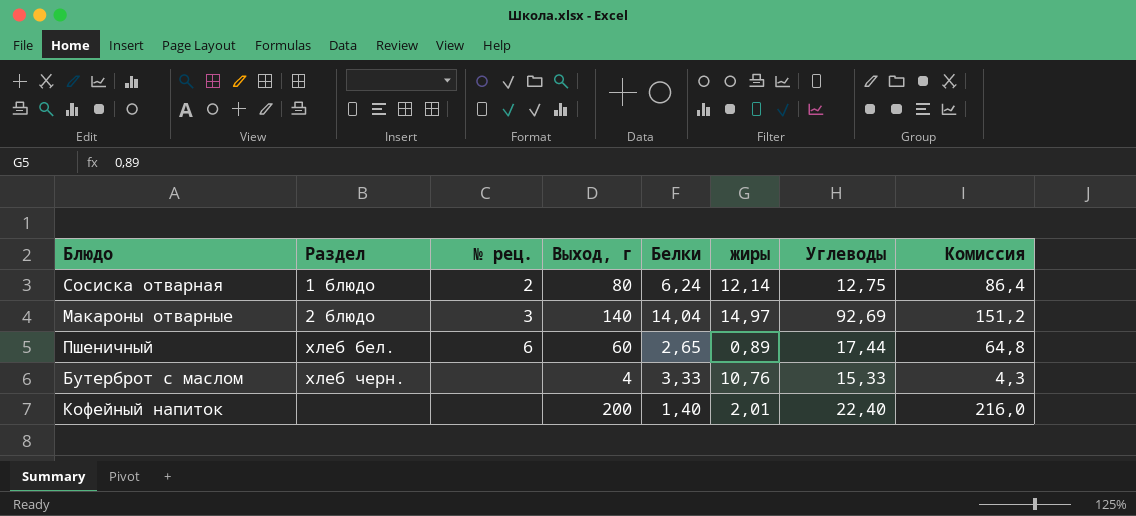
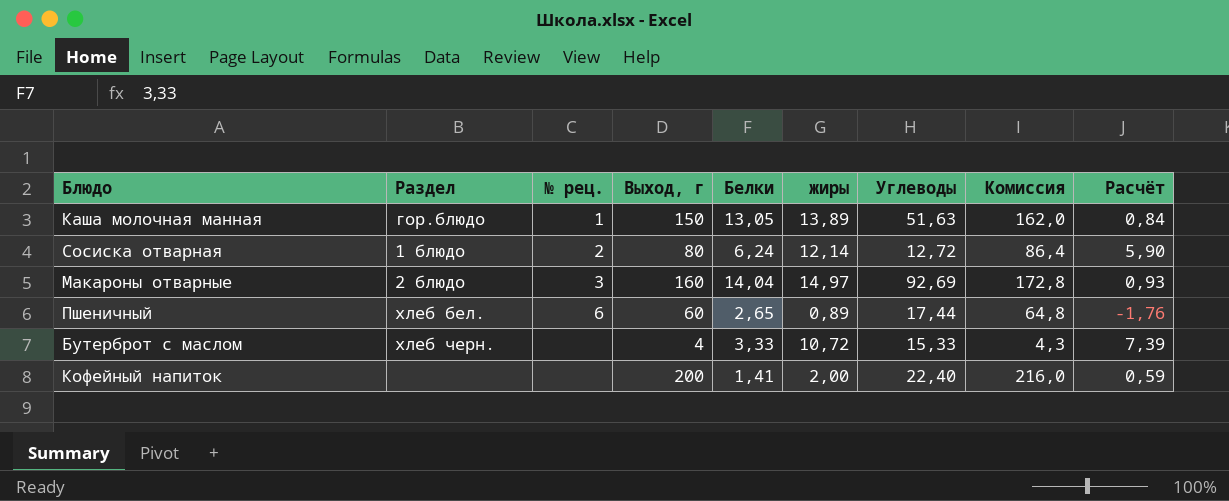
column Расчёт | formula: none -> [жиры] - [Белки]
row Каша молочная манная: none -> гор.блюдо | 1 | 150 | 13,05 | 13,89 | 51,63 | 162,0 | 0,84
Сосиска отварная | Углеводы: 12,75 -> 12,72
Макароны отварные | Выход, г: 140 -> 160
Макароны отварные | Комиссия: 151,2 -> 172,8
Бутерброт с маслом | жиры: 10,76 -> 10,72
Кофейный напиток | Белки: 1,40 -> 1,41
Кофейный напиток | жиры: 2,01 -> 2,00

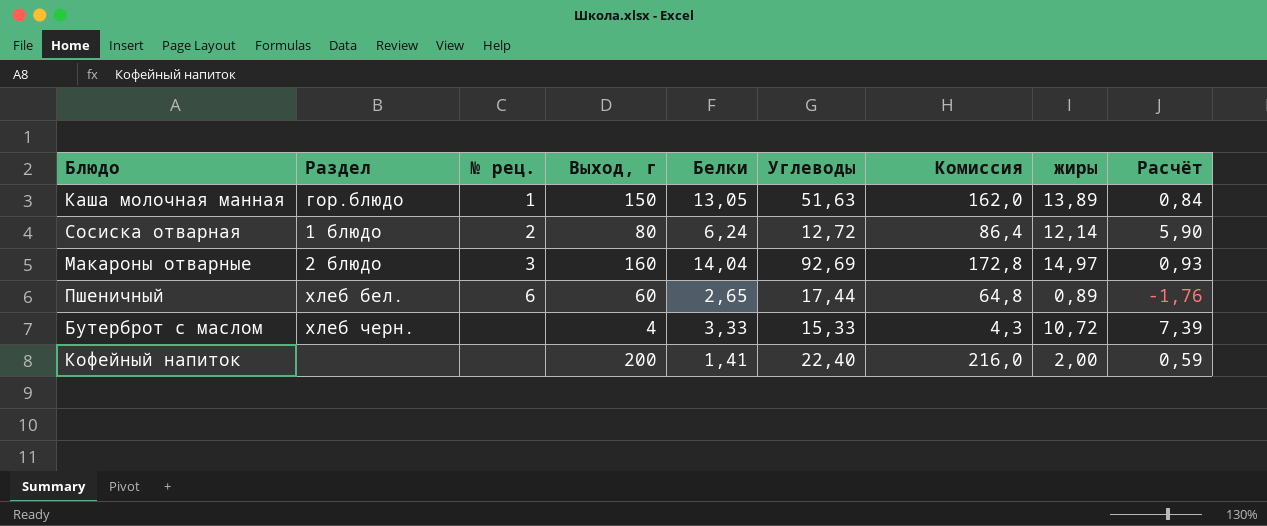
column жиры | position: 6 -> 8

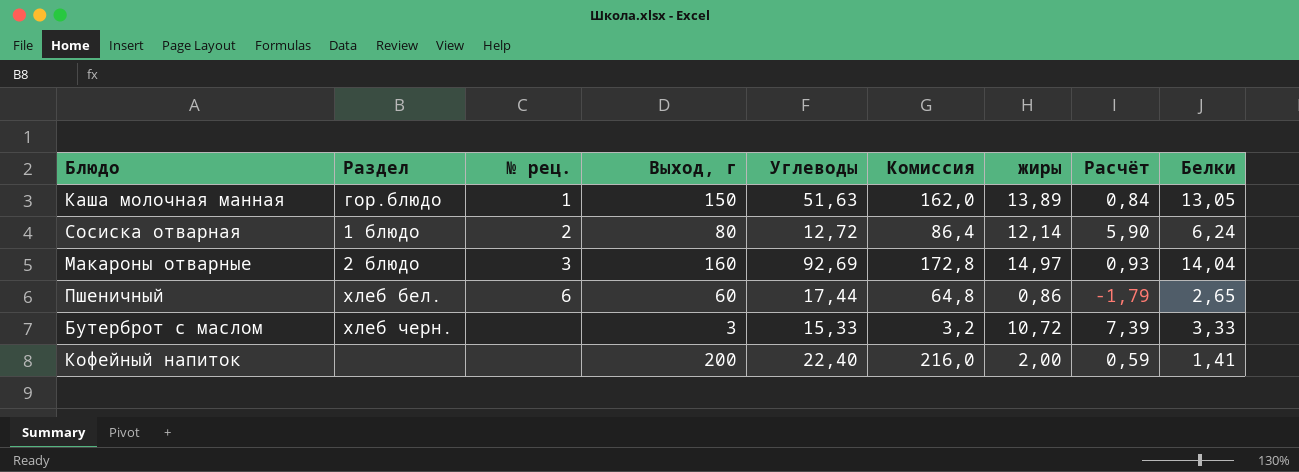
column Белки | position: 5 -> 9
Пшеничный | жиры: 0,89 -> 0,86
Пшеничный | Расчёт: -1,76 -> -1,79
Бутерброт с маслом | Выход, г: 4 -> 3
Бутерброт с маслом | Комиссия: 4,3 -> 3,2

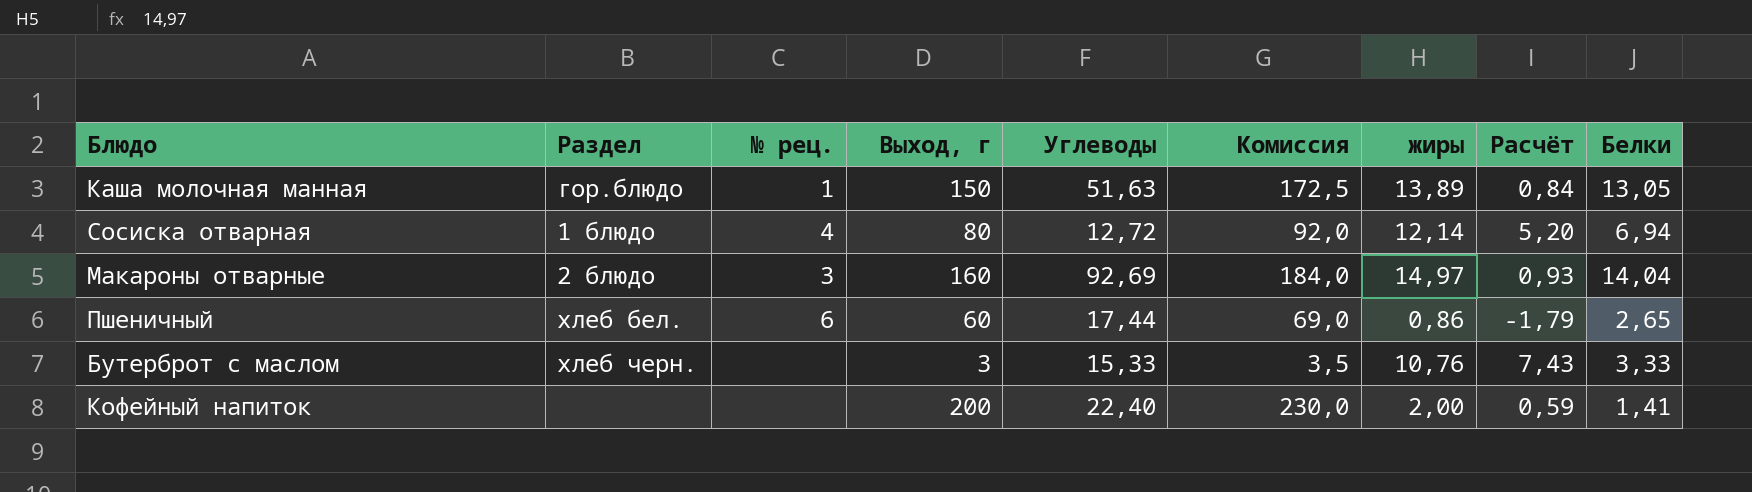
column Комиссия | formula: [Выход, г] * 1,08 -> [Выход, г] * 1,15
Сосиска отварная | № рец.: 2 -> 4
Сосиска отварная | Расчёт: 5,90 -> 5,20
Сосиска отварная | Белки: 6,24 -> 6,94
Бутерброт с маслом | жиры: 10,72 -> 10,76
Бутерброт с маслом | Расчёт: 7,39 -> 7,43

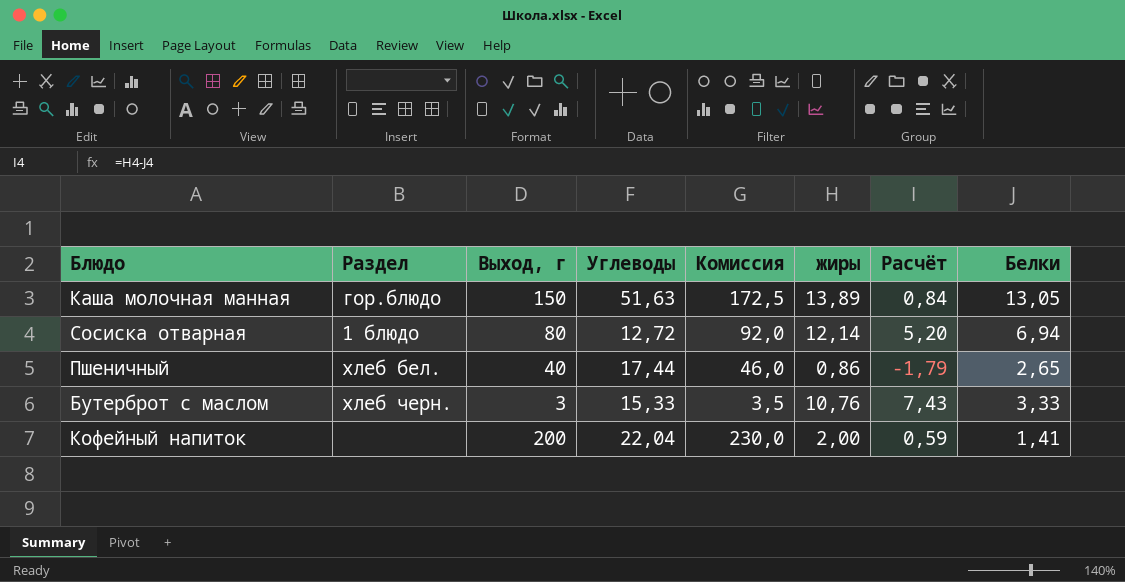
column № рец. | position: 3 -> none
row Макароны отварные: 2 блюдо | 3 | 160 | 92,69 | 184,0 | 14,97 | 0,93 | 14,04 -> none
Пшеничный | Выход, г: 60 -> 40
Пшеничный | Комиссия: 69,0 -> 46,0
Кофейный напиток | Углеводы: 22,40 -> 22,04

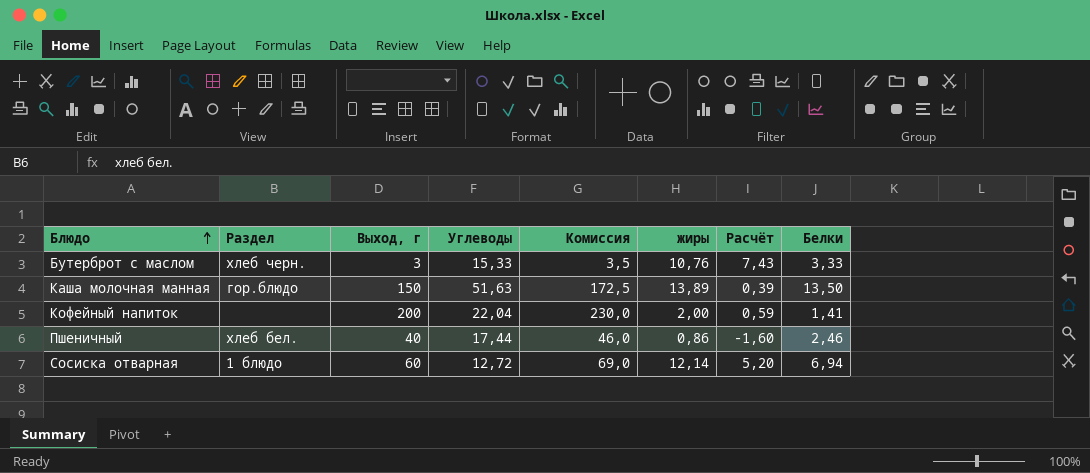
row order: none -> Блюдо ascending
Каша молочная манная | Расчёт: 0,84 -> 0,39
Каша молочная манная | Белки: 13,05 -> 13,50
Пшеничный | Расчёт: -1,79 -> -1,60
Пшеничный | Белки: 2,65 -> 2,46
Сосиска отварная | Выход, г: 80 -> 60
Сосиска отварная | Комиссия: 92,0 -> 69,0

